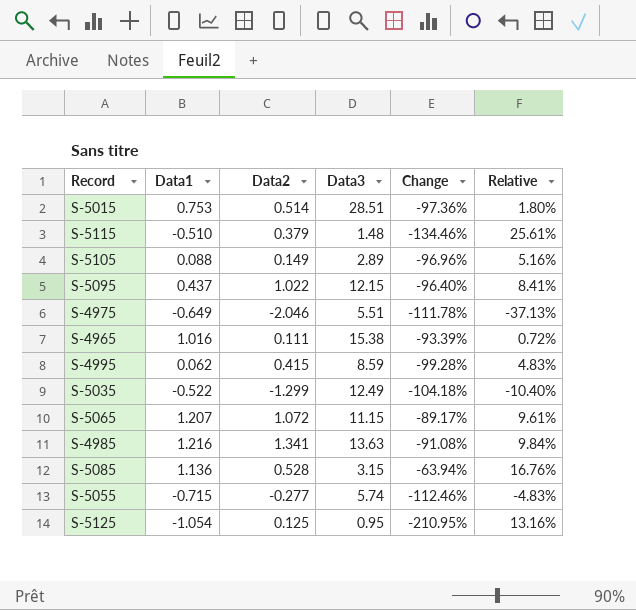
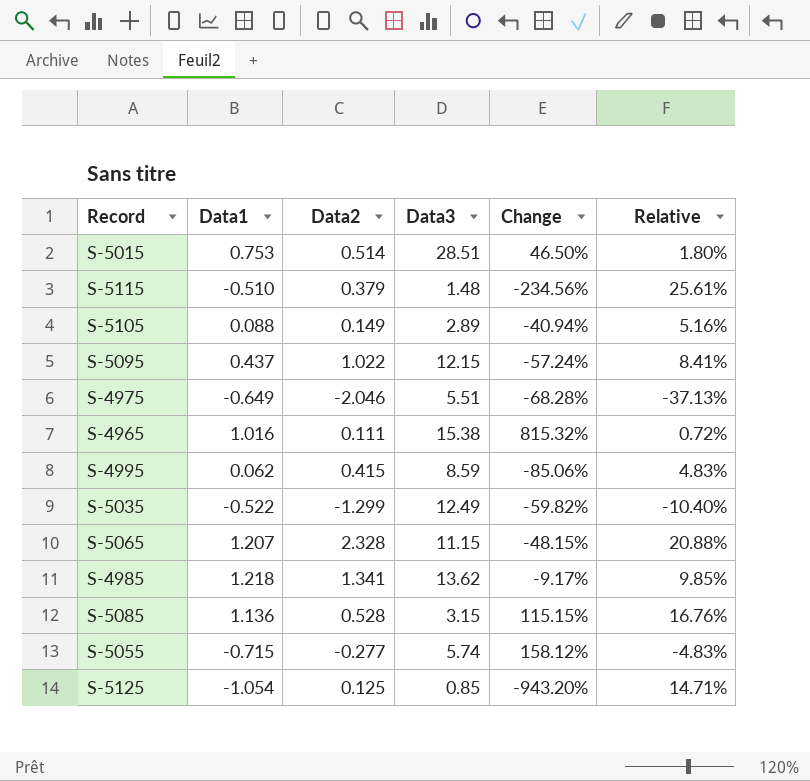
column Change | formula: ([Data1] - [Data3]) / [Data3] -> ([Data1] - [Data2]) / [Data2]
S-5065 | Data2: 1.072 -> 2.328
S-5065 | Relative: 9.61% -> 20.88%
S-4985 | Data1: 1.216 -> 1.218
S-4985 | Data3: 13.63 -> 13.62
S-4985 | Relative: 9.84% -> 9.85%
S-5125 | Data3: 0.95 -> 0.85
S-5125 | Relative: 13.16% -> 14.71%

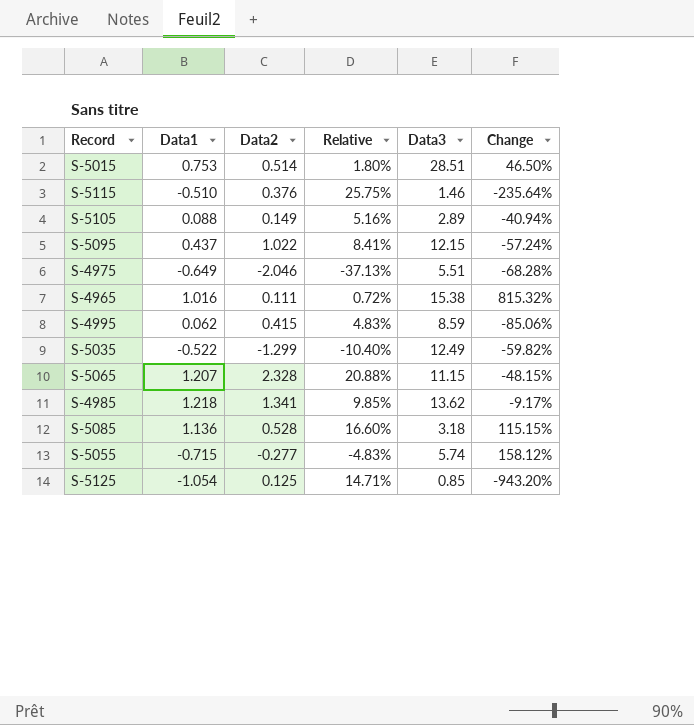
column Relative | position: 6 -> 4
S-5115 | Data2: 0.379 -> 0.376
S-5115 | Relative: 25.61% -> 25.75%
S-5115 | Data3: 1.48 -> 1.46
S-5115 | Change: -234.56% -> -235.64%
S-5085 | Relative: 16.76% -> 16.60%
S-5085 | Data3: 3.15 -> 3.18

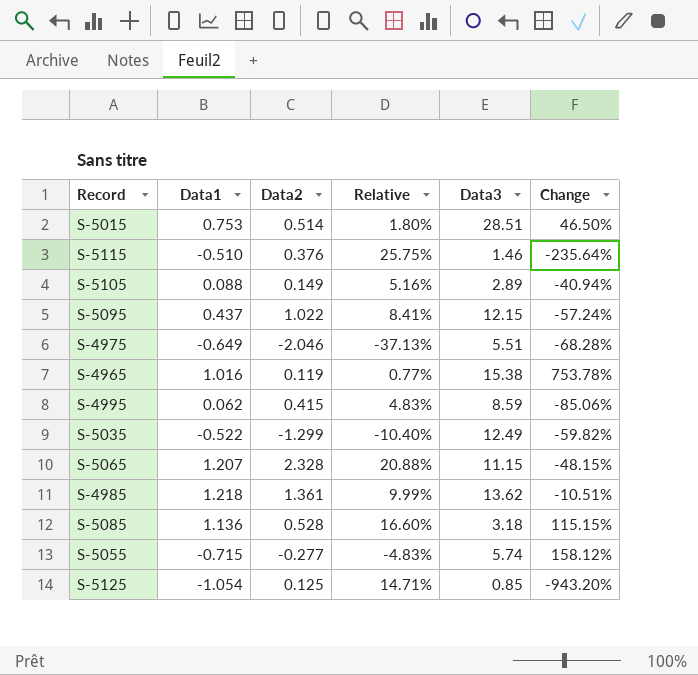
S-4965 | Data2: 0.111 -> 0.119
S-4965 | Relative: 0.72% -> 0.77%
S-4965 | Change: 815.32% -> 753.78%
S-4985 | Data2: 1.341 -> 1.361
S-4985 | Relative: 9.85% -> 9.99%
S-4985 | Change: -9.17% -> -10.51%

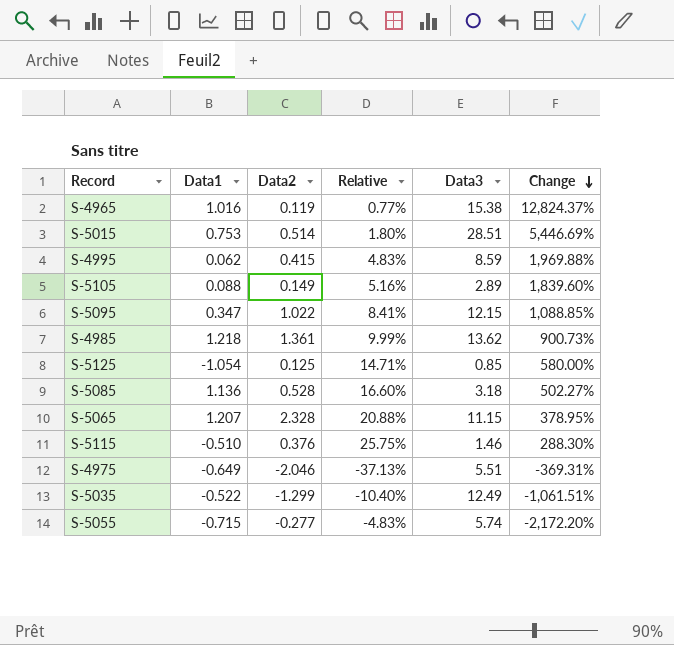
row order: none -> Change descending
column Change | formula: ([Data1] - [Data2]) / [Data2] -> ([Data3] - [Data2]) / [Data2]
S-5095 | Data1: 0.437 -> 0.347

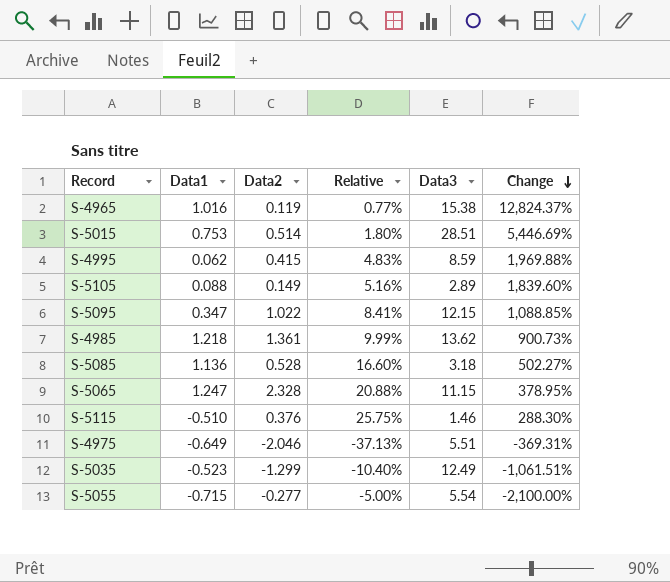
row S-5125: -1.054 | 0.125 | 14.71% | 0.85 | 580.00% -> none
S-5065 | Data1: 1.207 -> 1.247
S-5035 | Data1: -0.522 -> -0.523
S-5055 | Relative: -4.83% -> -5.00%
S-5055 | Data3: 5.74 -> 5.54
S-5055 | Change: -2,172.20% -> -2,100.00%

